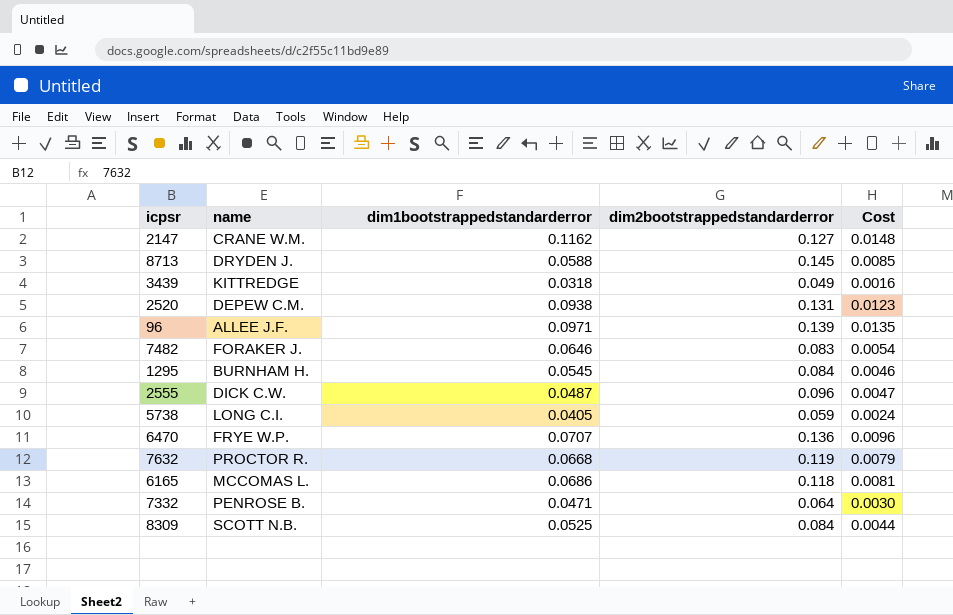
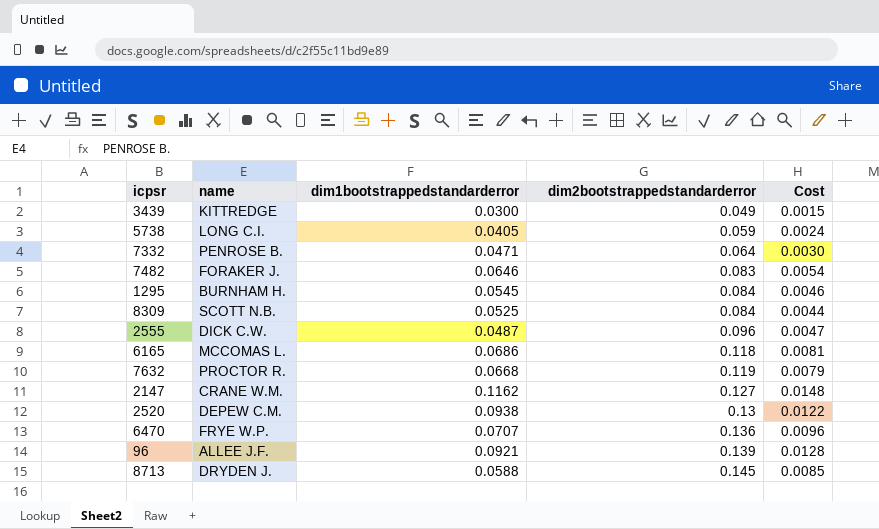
row order: none -> dim2bootstrappedstandarderror ascending
3439 | dim1bootstrappedstandarderror: 0.0318 -> 0.0300
3439 | Cost: 0.0016 -> 0.0015
2520 | dim2bootstrappedstandarderror: 0.131 -> 0.13
2520 | Cost: 0.0123 -> 0.0122
96 | dim1bootstrappedstandarderror: 0.0971 -> 0.0921
96 | Cost: 0.0135 -> 0.0128

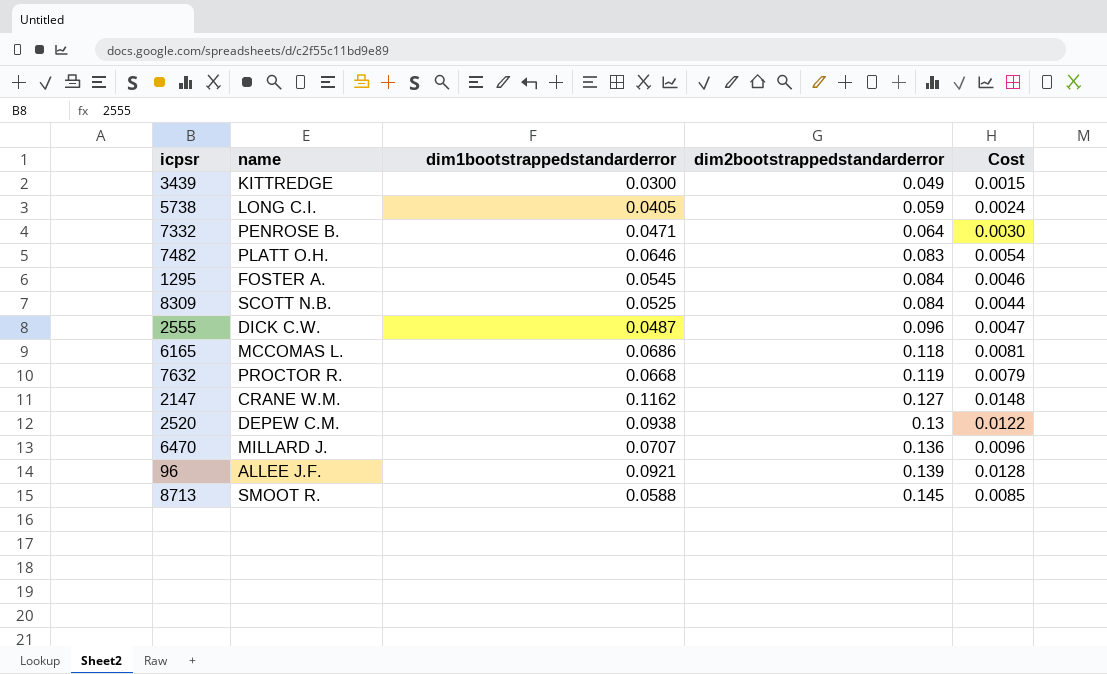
7482 | name: FORAKER J. -> PLATT O.H.
1295 | name: BURNHAM H. -> FOSTER A.
6470 | name: FRYE W.P. -> MILLARD J.
8713 | name: DRYDEN J. -> SMOOT R.

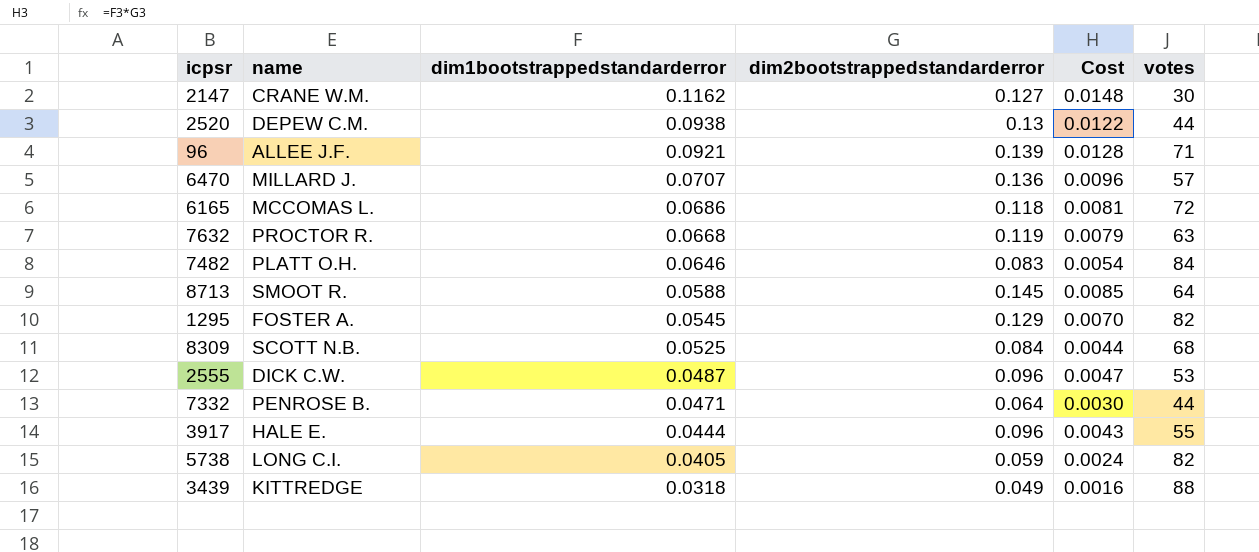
row order: dim2bootstrappedstandarderror ascending -> dim1bootstrappedstandarderror descending
column votes | position: none -> 6
1295 | dim2bootstrappedstandarderror: 0.084 -> 0.129
1295 | Cost: 0.0046 -> 0.0070
row 3917: none -> HALE E. | 0.0444 | 0.096 | 0.0043 | 55
3439 | dim1bootstrappedstandarderror: 0.0300 -> 0.0318
3439 | Cost: 0.0015 -> 0.0016

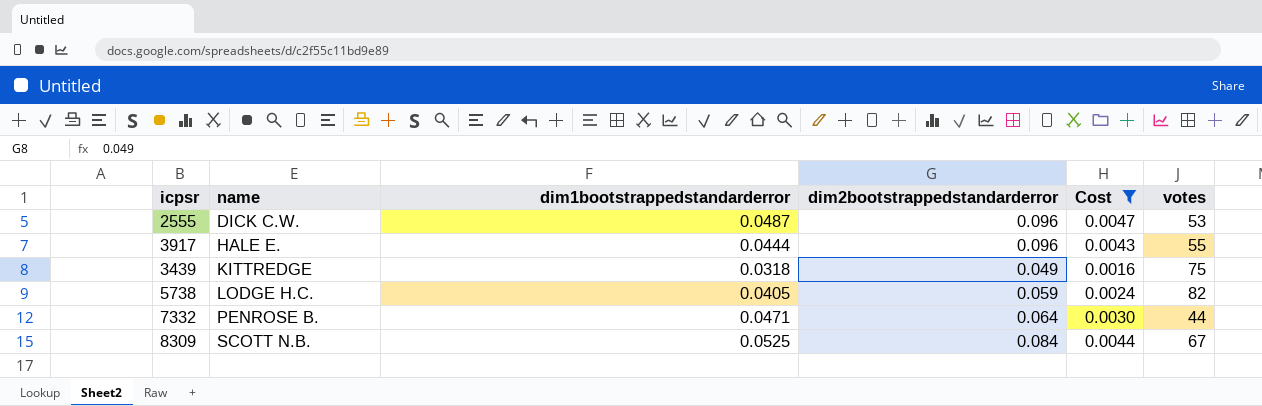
filter: none -> Cost <= 0.0047
row order: dim1bootstrappedstandarderror descending -> name ascending
3439 | votes: 88 -> 75
5738 | name: LONG C.I. -> LODGE H.C.
8309 | votes: 68 -> 67

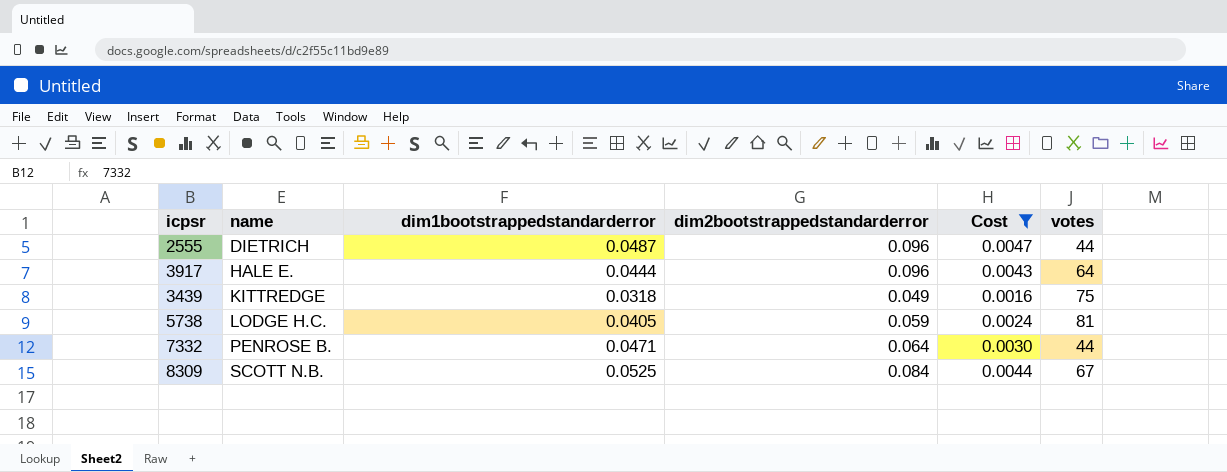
2555 | name: DICK C.W. -> DIETRICH
2555 | votes: 53 -> 44
3917 | votes: 55 -> 64
5738 | votes: 82 -> 81

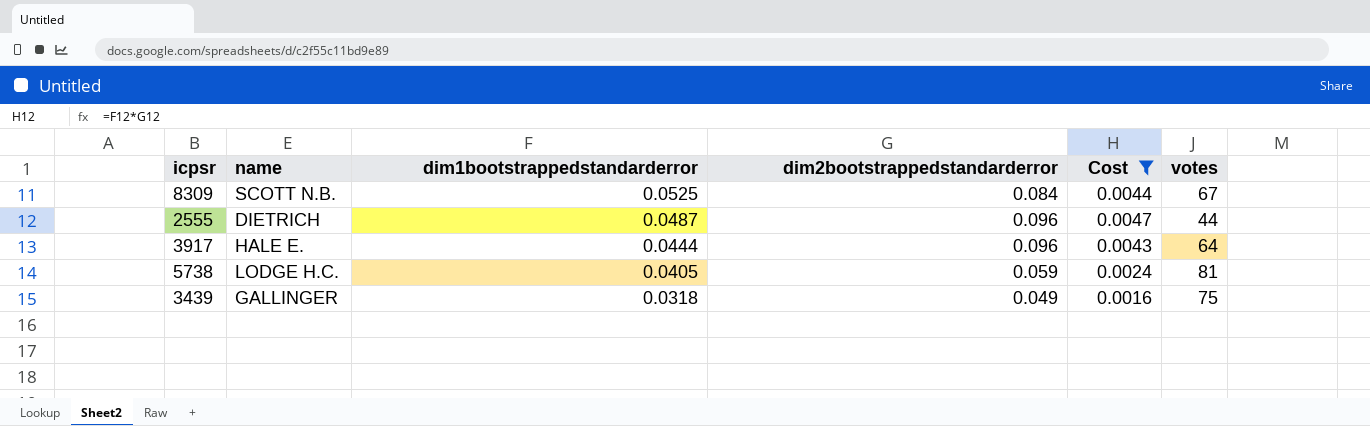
row order: name ascending -> dim1bootstrappedstandarderror descending
row 7332: PENROSE B. | 0.0471 | 0.064 | 0.0030 | 44 -> none
3439 | name: KITTREDGE -> GALLINGER

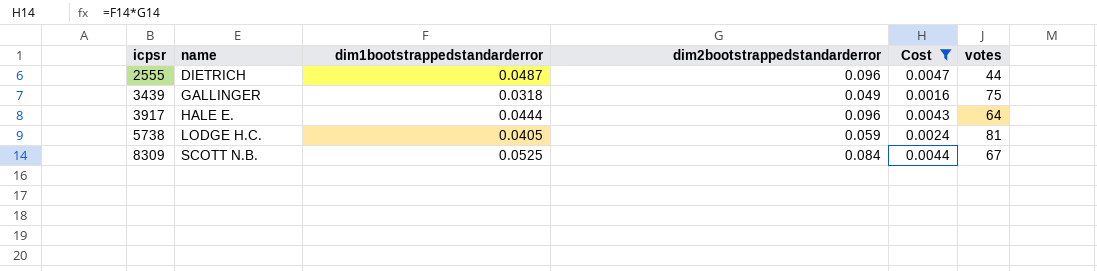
row order: dim1bootstrappedstandarderror descending -> icpsr ascending

